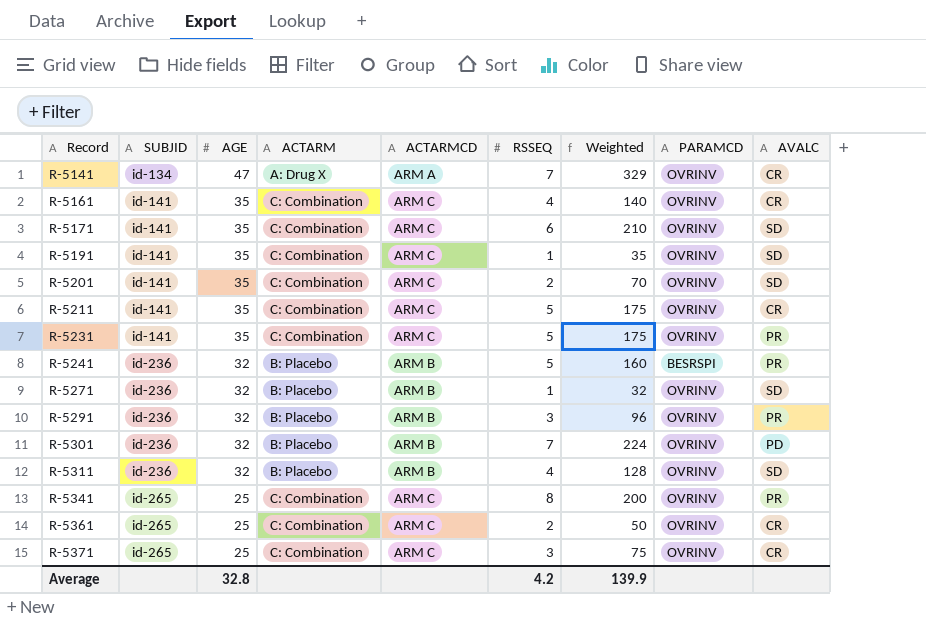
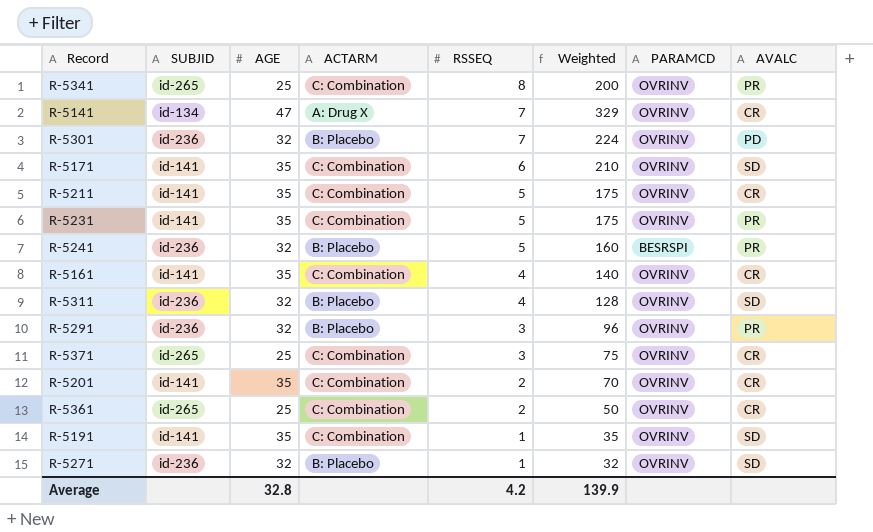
row order: Record ascending -> RSSEQ descending
column ACTARMCD | position: 5 -> none
R-5201 | AVALC: SD -> CR

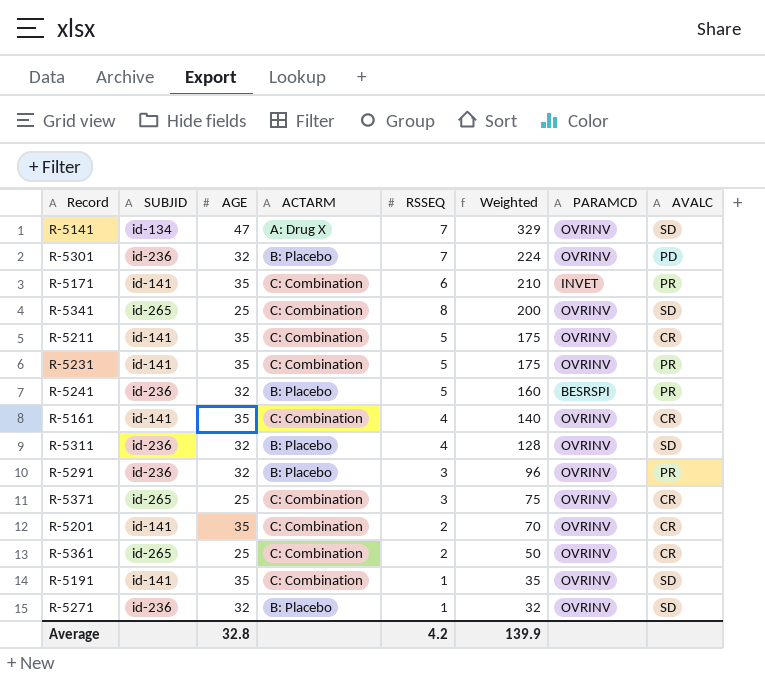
row order: RSSEQ descending -> Weighted descending
R-5141 | AVALC: CR -> SD
R-5171 | PARAMCD: OVRINV -> INVET
R-5171 | AVALC: SD -> PR
R-5341 | AVALC: PR -> SD

